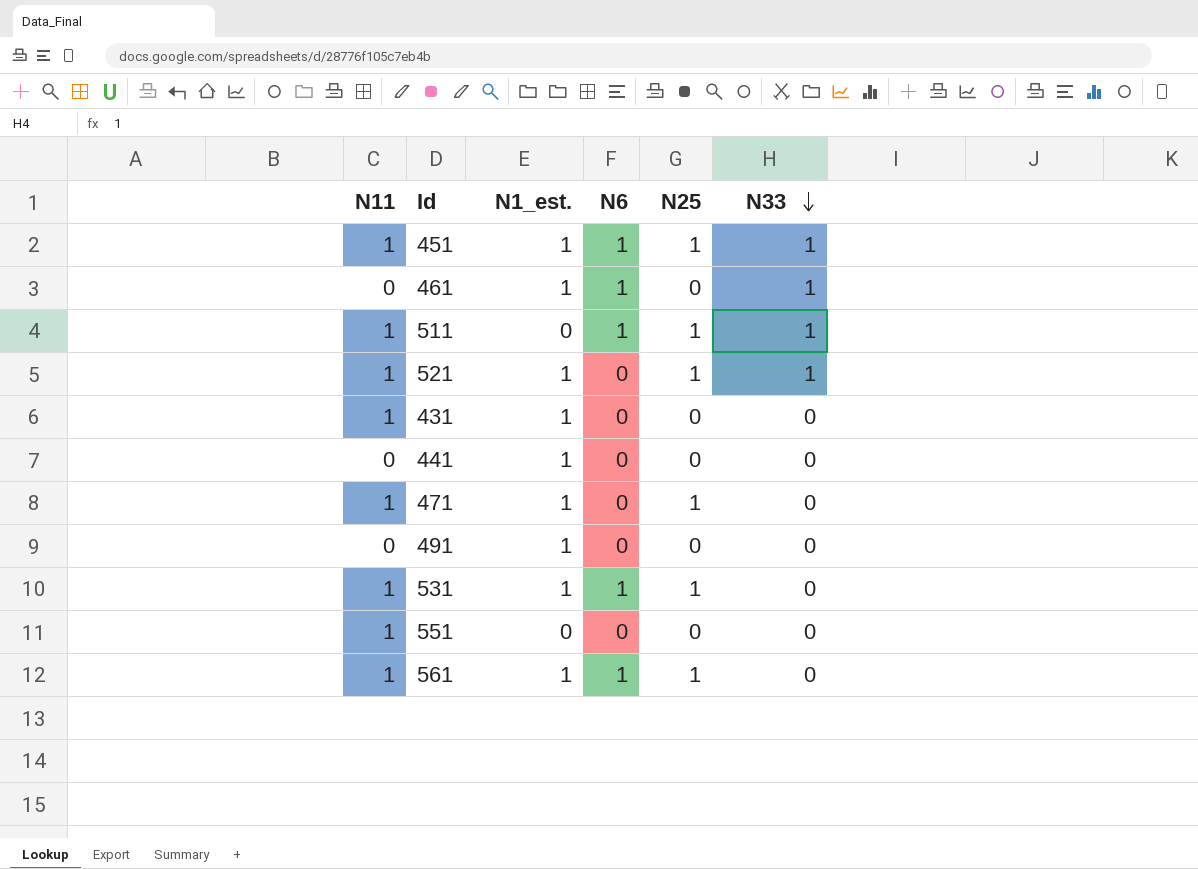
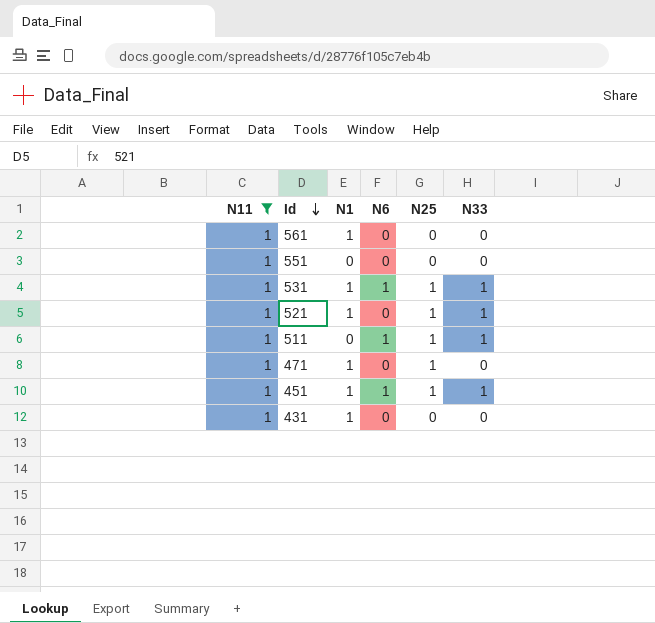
filter: none -> N11 = 1
row order: N33 descending -> Id descending
column name: N1_est. -> N1
561 | N6: 1 -> 0
561 | N25: 1 -> 0
531 | N33: 0 -> 1

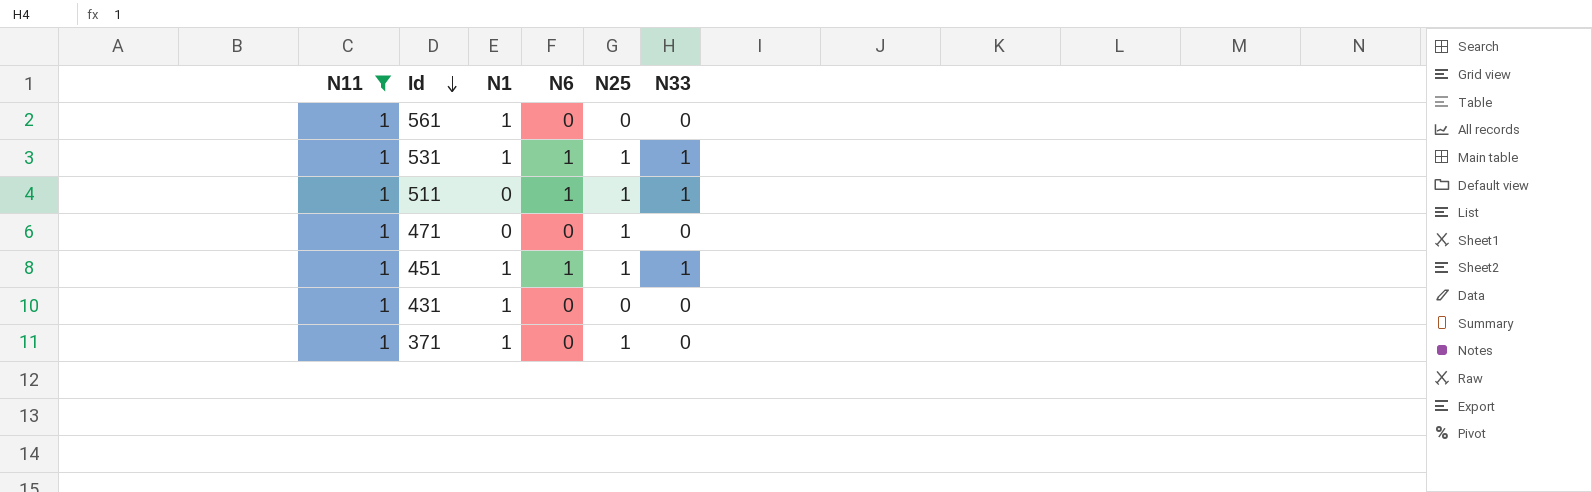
row 551: 1 | 0 | 0 | 0 | 0 -> none
row 521: 1 | 1 | 0 | 1 | 1 -> none
471 | N1: 1 -> 0
row 371: none -> 1 | 1 | 0 | 1 | 0

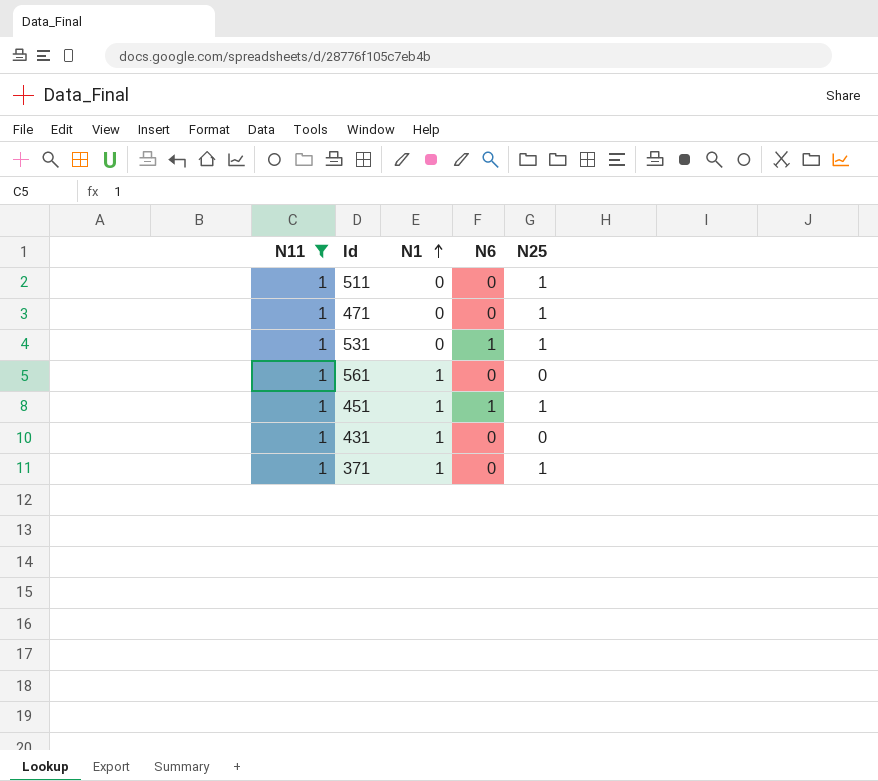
row order: Id descending -> N1 ascending
column N33 | position: 6 -> none
511 | N6: 1 -> 0
531 | N1: 1 -> 0

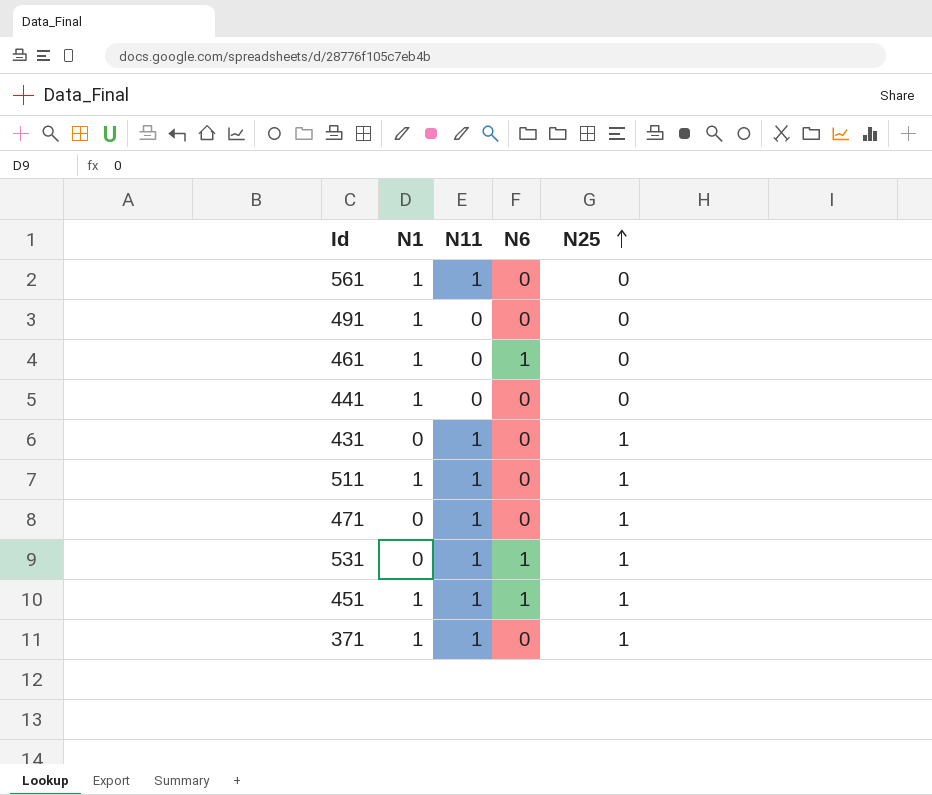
filter: N11 = 1 -> none
row order: N1 ascending -> N25 ascending
column N11 | position: 1 -> 3
431 | N1: 1 -> 0
431 | N25: 0 -> 1
511 | N1: 0 -> 1

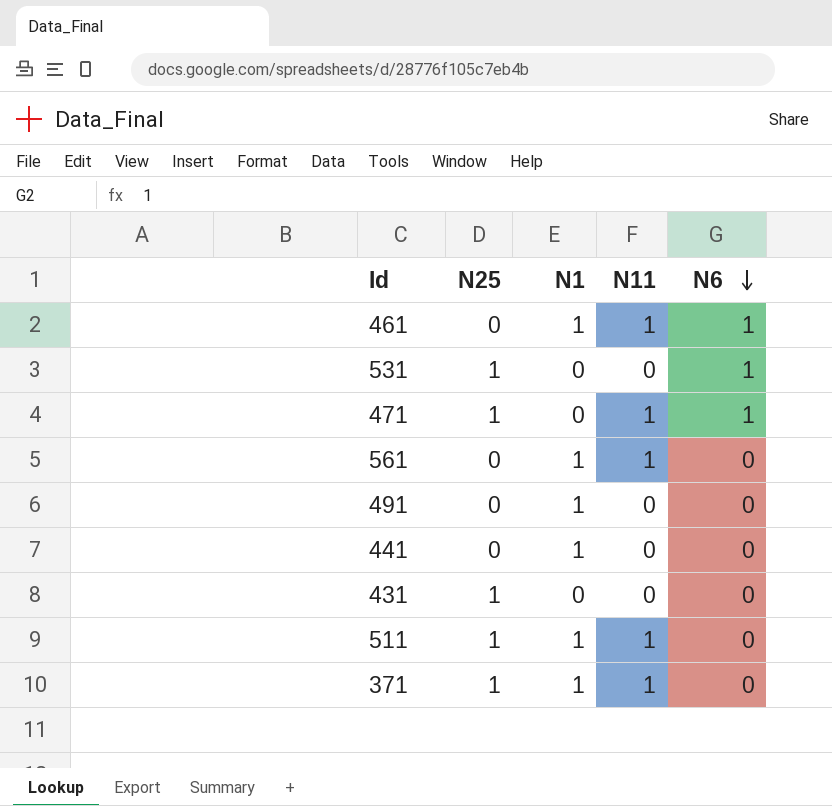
row order: N25 ascending -> N6 descending
column N25 | position: 5 -> 2
row 451: 1 | 1 | 1 | 1 -> none
461 | N11: 0 -> 1
531 | N11: 1 -> 0
471 | N6: 0 -> 1
431 | N11: 1 -> 0

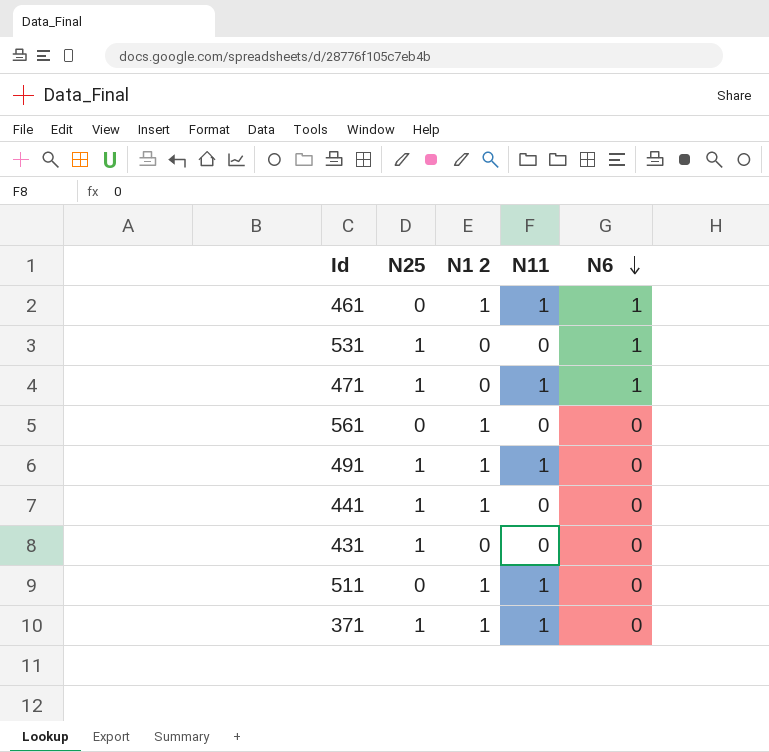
column name: N1 -> N1 2
561 | N11: 1 -> 0
491 | N25: 0 -> 1
491 | N11: 0 -> 1
441 | N25: 0 -> 1
511 | N25: 1 -> 0

